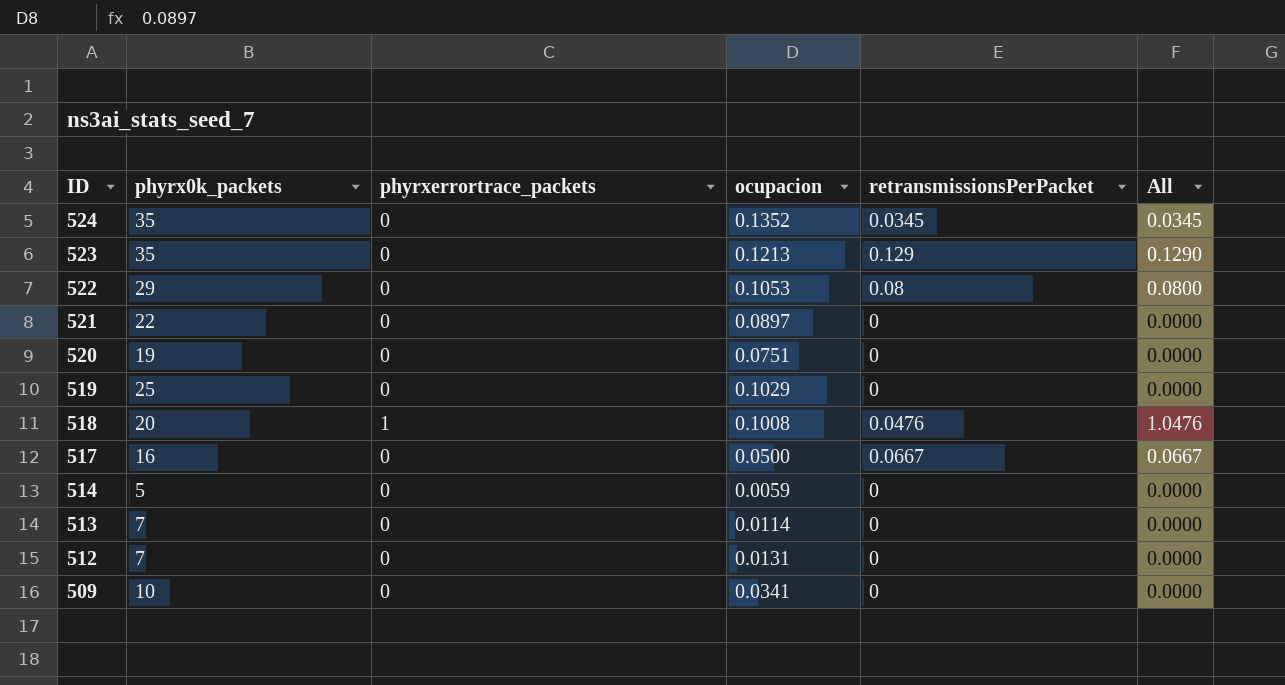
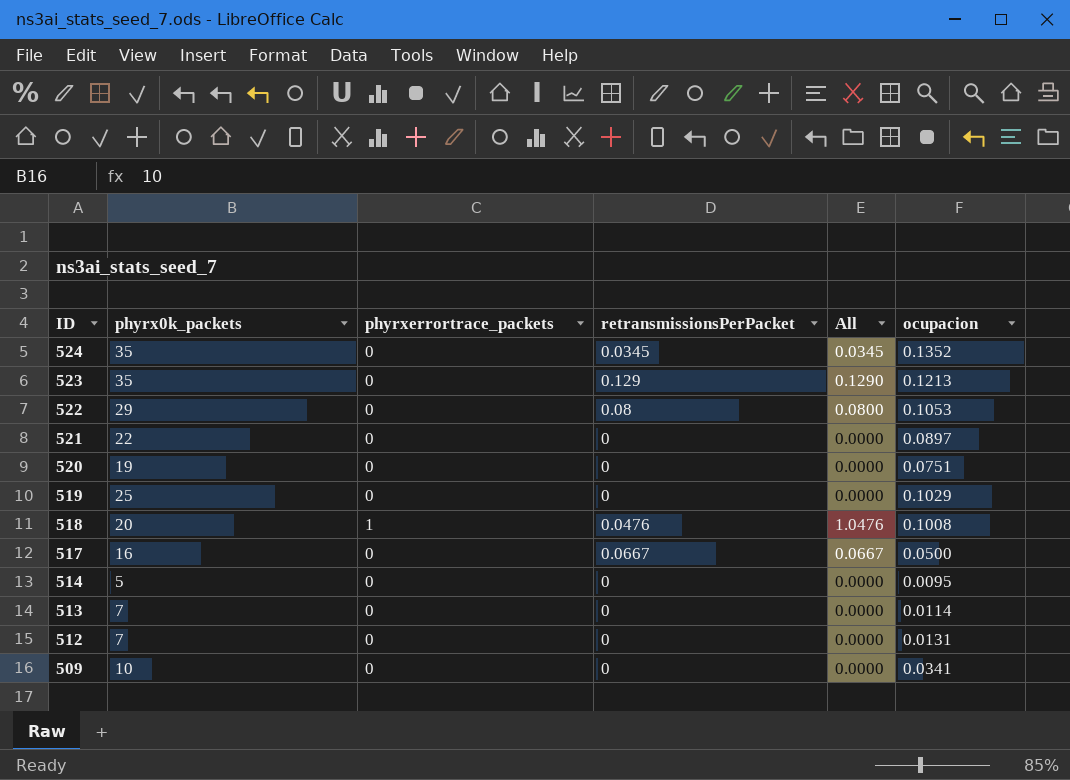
column ocupacion | position: 4 -> 6
514 | ocupacion: 0.0059 -> 0.0095

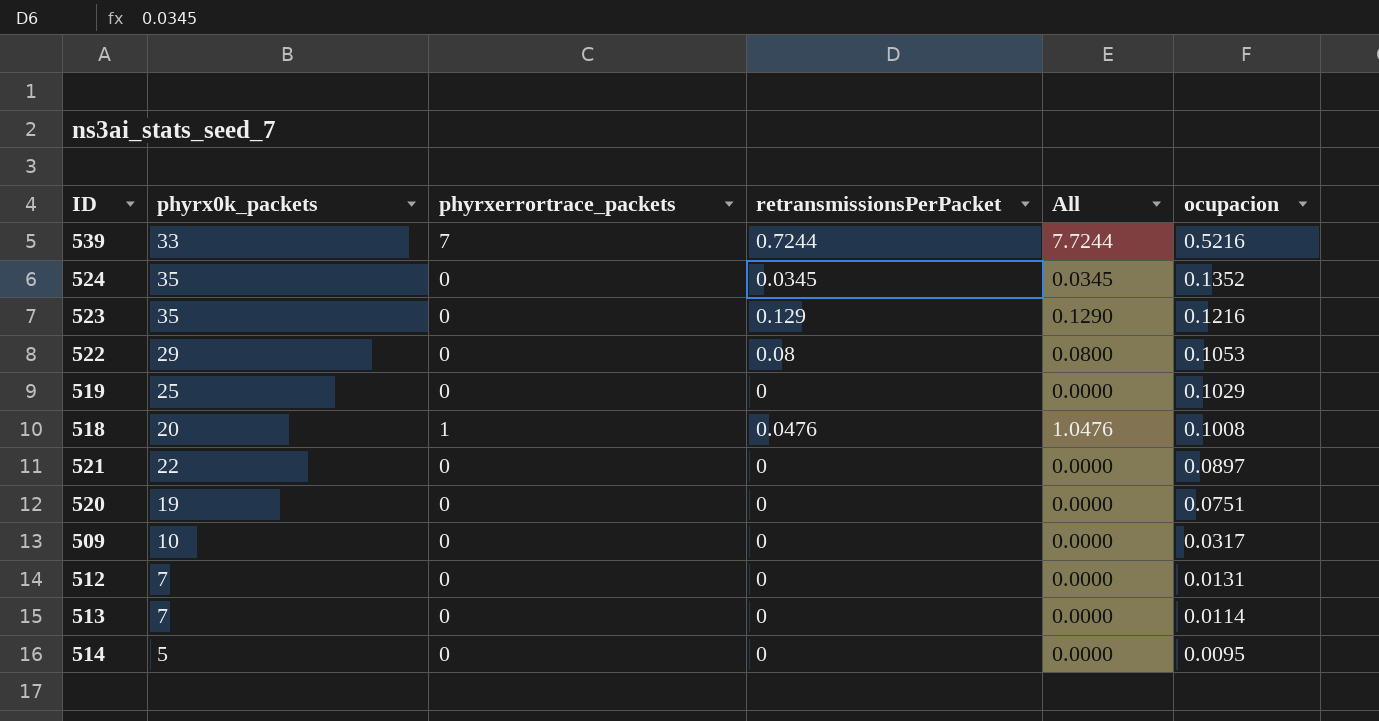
row order: ID descending -> ocupacion descending
row 517: 16 | 0 | 0.0667 | 0.0667 | 0.0500 -> none
row 539: none -> 33 | 7 | 0.7244 | 7.7244 | 0.5216
523 | ocupacion: 0.1213 -> 0.1216
509 | ocupacion: 0.0341 -> 0.0317

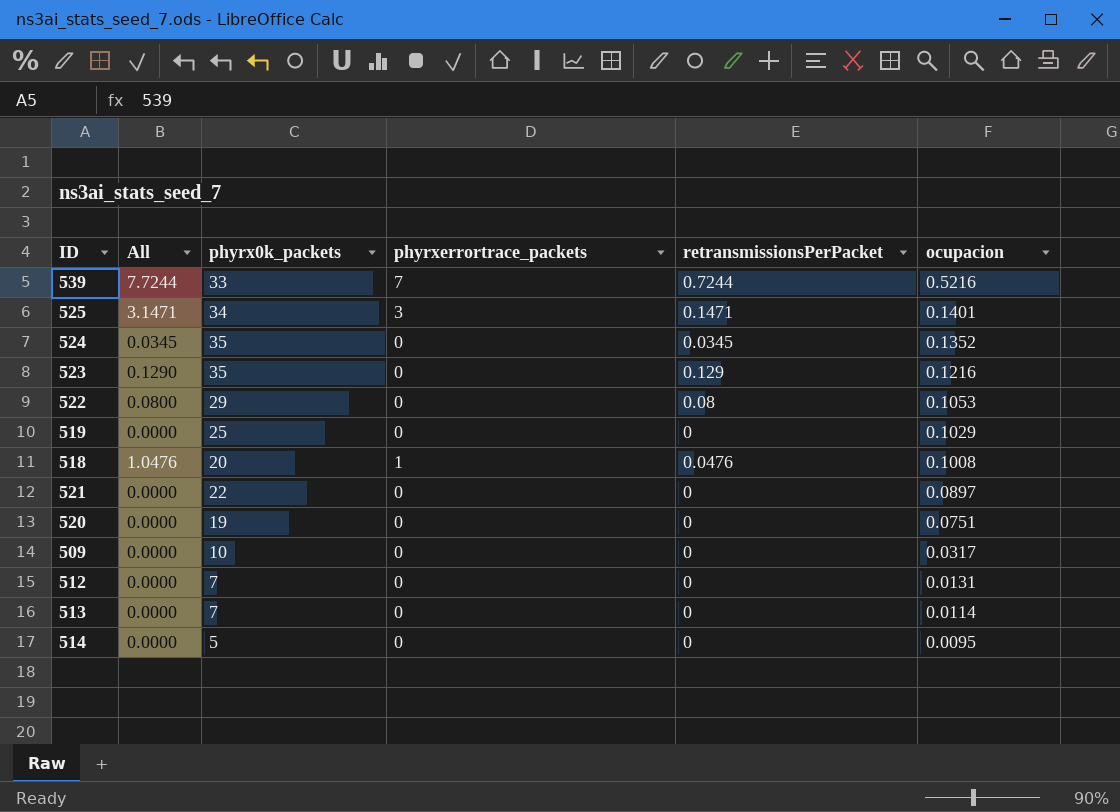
column All | position: 5 -> 2
row 525: none -> 3.1471 | 34 | 3 | 0.1471 | 0.1401

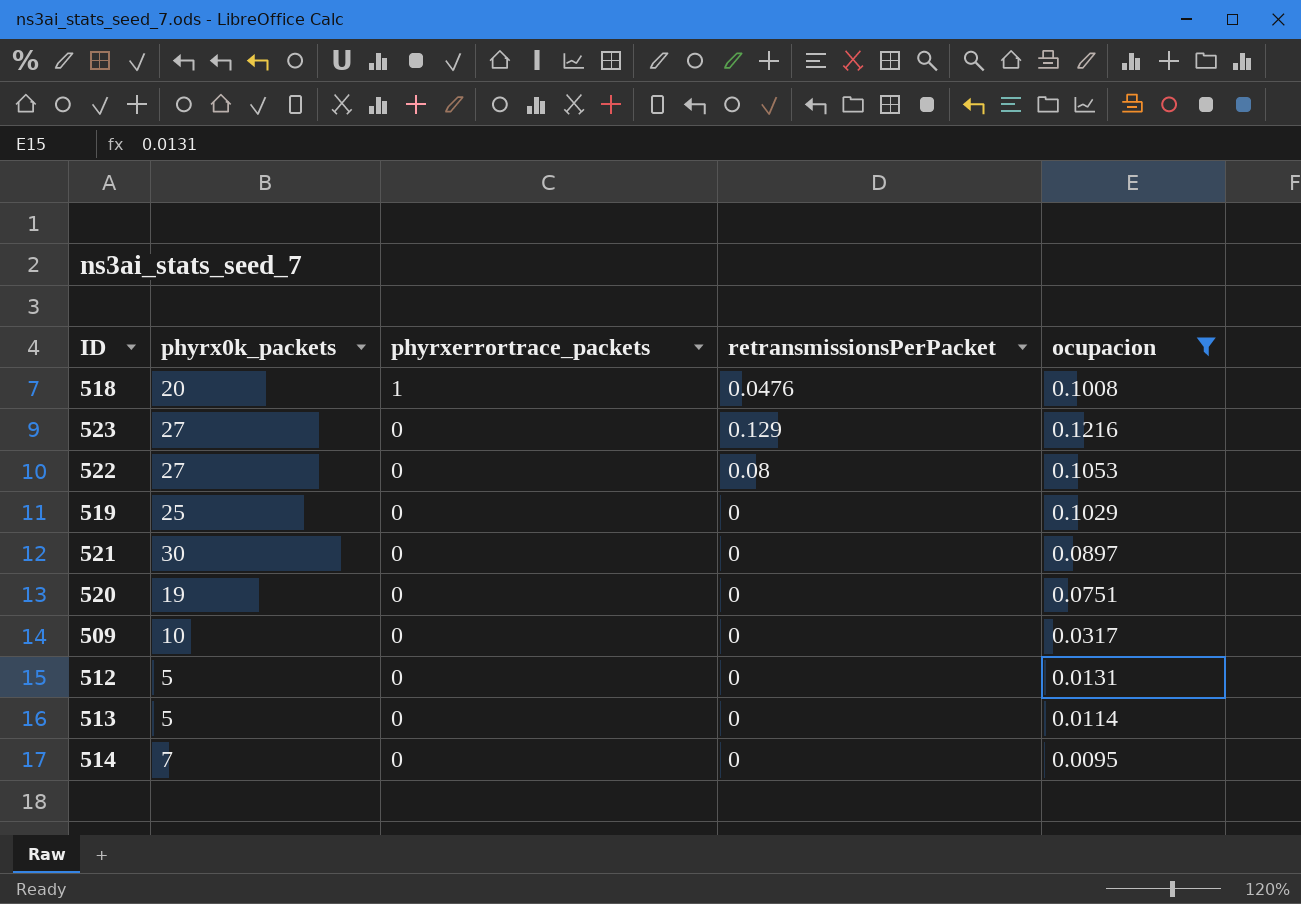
filter: none -> ocupacion <= 0.1216
row order: ocupacion descending -> phyrxerrortrace_packets descending
column All | formula: [phyrxerrortrace_packets] + [retransmissionsPerPacket] -> none
523 | phyrx0k_packets: 35 -> 27
522 | phyrx0k_packets: 29 -> 27
521 | phyrx0k_packets: 22 -> 30
512 | phyrx0k_packets: 7 -> 5
513 | phyrx0k_packets: 7 -> 5
514 | phyrx0k_packets: 5 -> 7

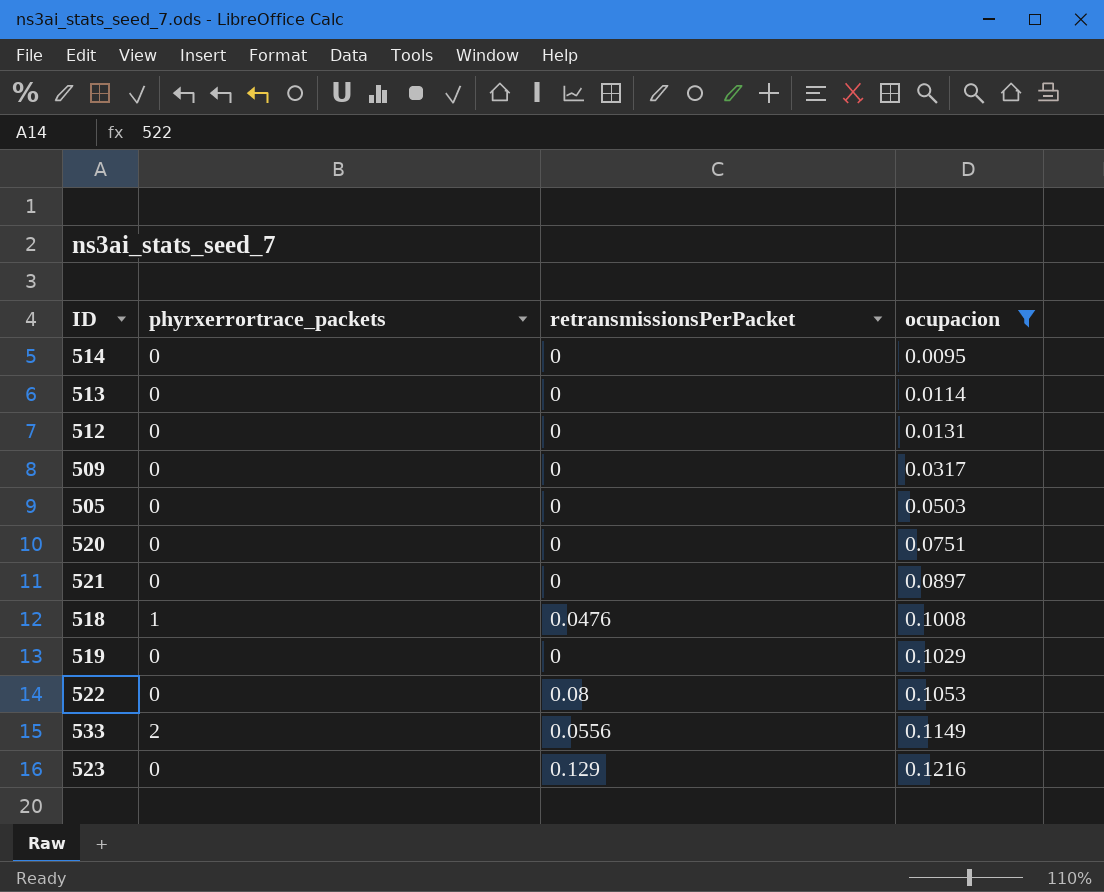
row order: phyrxerrortrace_packets descending -> ocupacion ascending
column phyrx0k_packets | position: 2 -> none
row 505: none -> 0 | 0 | 0.0503
row 533: none -> 2 | 0.0556 | 0.1149

